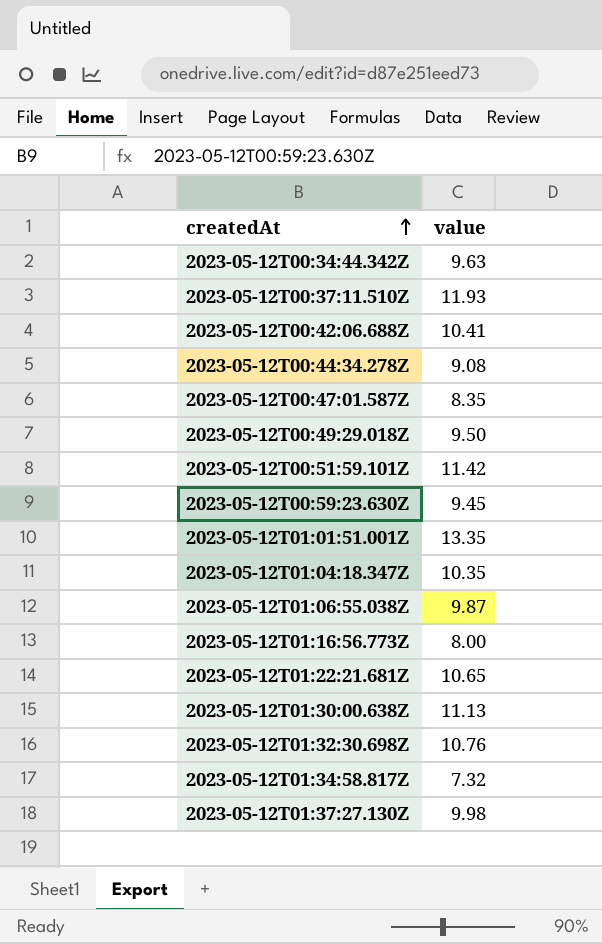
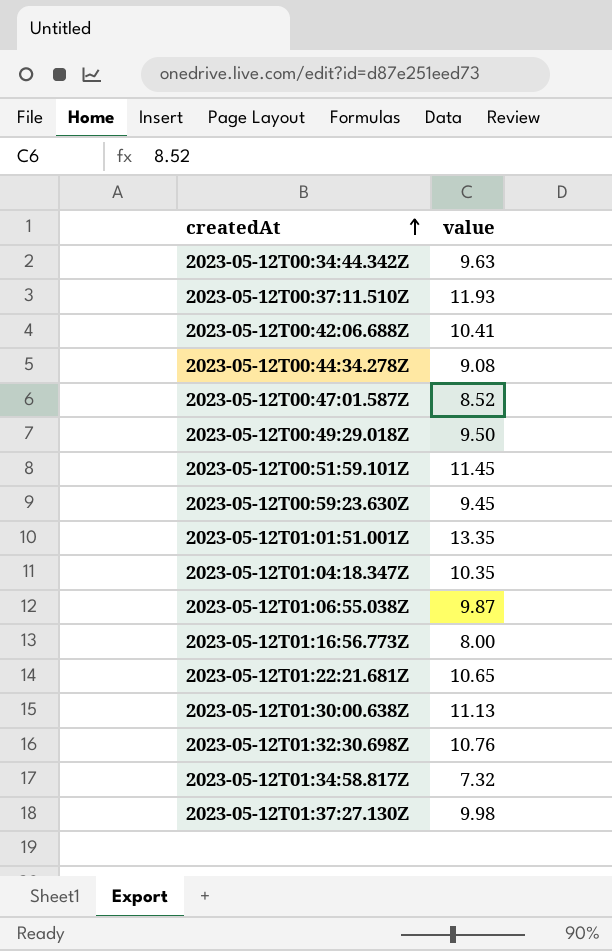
2023-05-12T00:47:01.587Z | value: 8.35 -> 8.52
2023-05-12T00:51:59.101Z | value: 11.42 -> 11.45

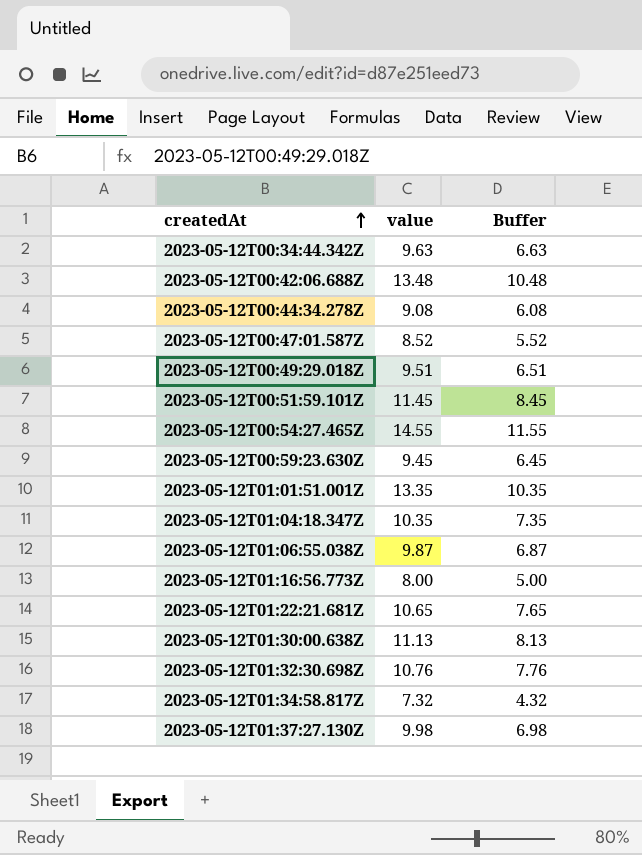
column Buffer | formula: none -> [value] - 3
row 2023-05-12T00:37:11.510Z: 11.93 -> none
2023-05-12T00:42:06.688Z | value: 10.41 -> 13.48
2023-05-12T00:49:29.018Z | value: 9.50 -> 9.51
row 2023-05-12T00:54:27.465Z: none -> 14.55 | 11.55

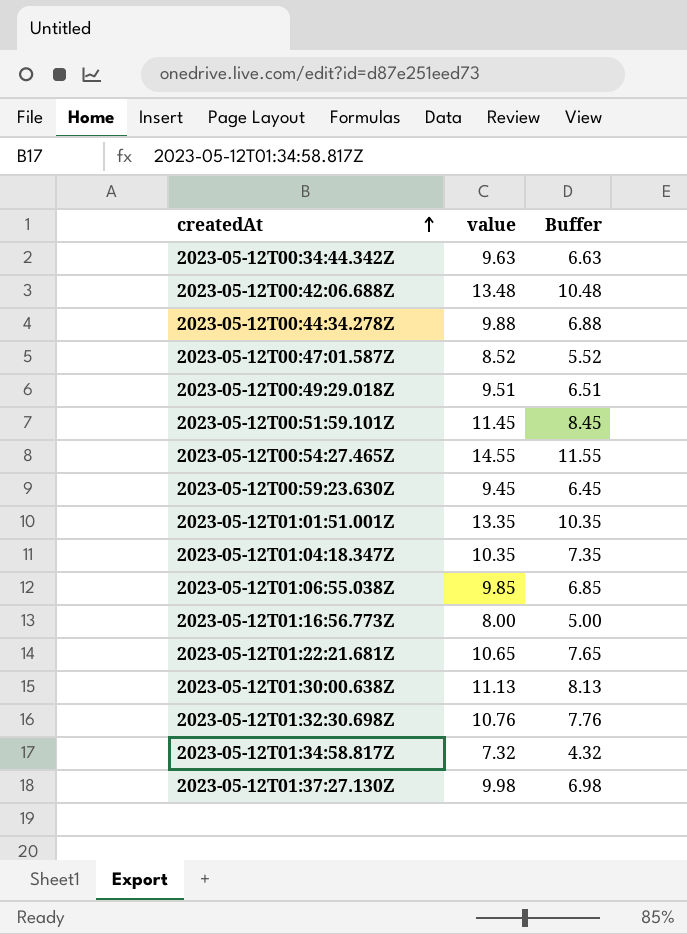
2023-05-12T00:44:34.278Z | value: 9.08 -> 9.88
2023-05-12T00:44:34.278Z | Buffer: 6.08 -> 6.88
2023-05-12T01:06:55.038Z | value: 9.87 -> 9.85
2023-05-12T01:06:55.038Z | Buffer: 6.87 -> 6.85

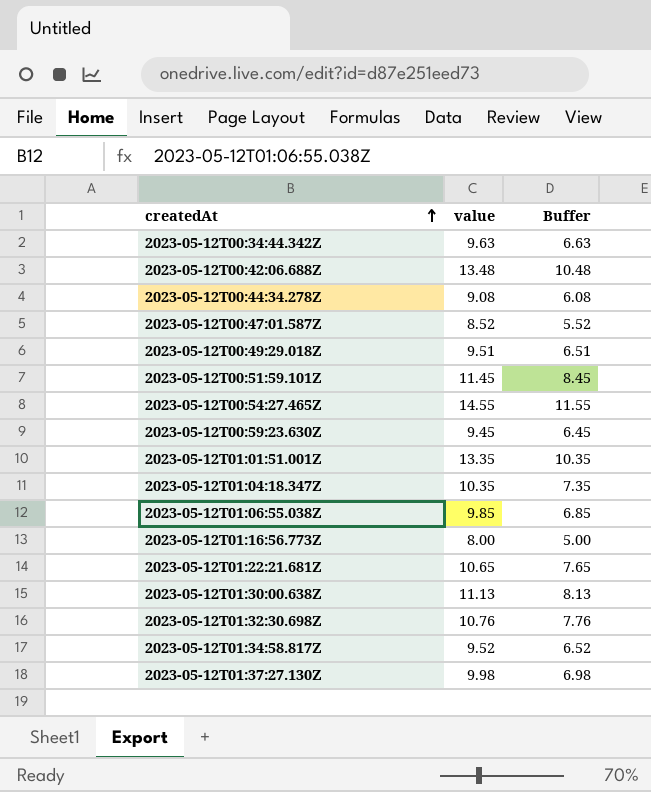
2023-05-12T00:44:34.278Z | value: 9.88 -> 9.08
2023-05-12T00:44:34.278Z | Buffer: 6.88 -> 6.08
2023-05-12T01:34:58.817Z | value: 7.32 -> 9.52
2023-05-12T01:34:58.817Z | Buffer: 4.32 -> 6.52

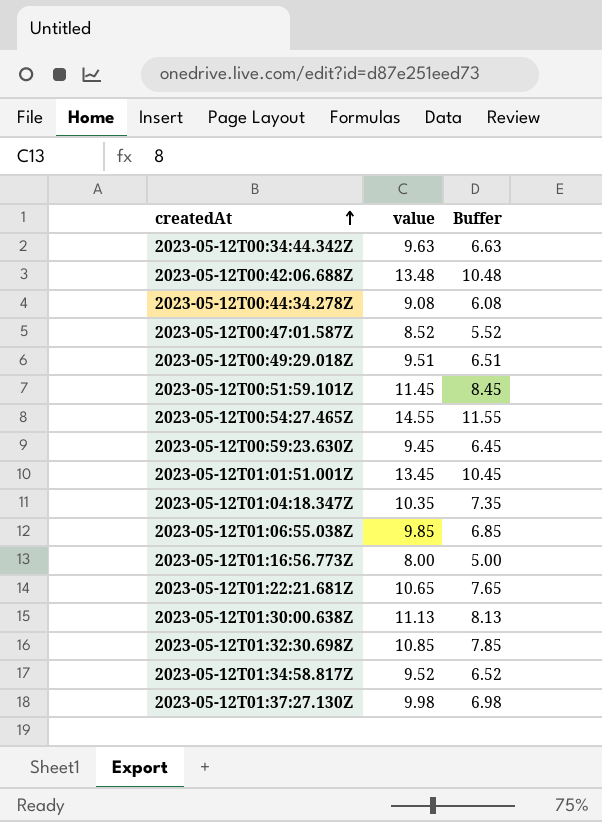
2023-05-12T01:01:51.001Z | value: 13.35 -> 13.45
2023-05-12T01:01:51.001Z | Buffer: 10.35 -> 10.45
2023-05-12T01:32:30.698Z | value: 10.76 -> 10.85
2023-05-12T01:32:30.698Z | Buffer: 7.76 -> 7.85

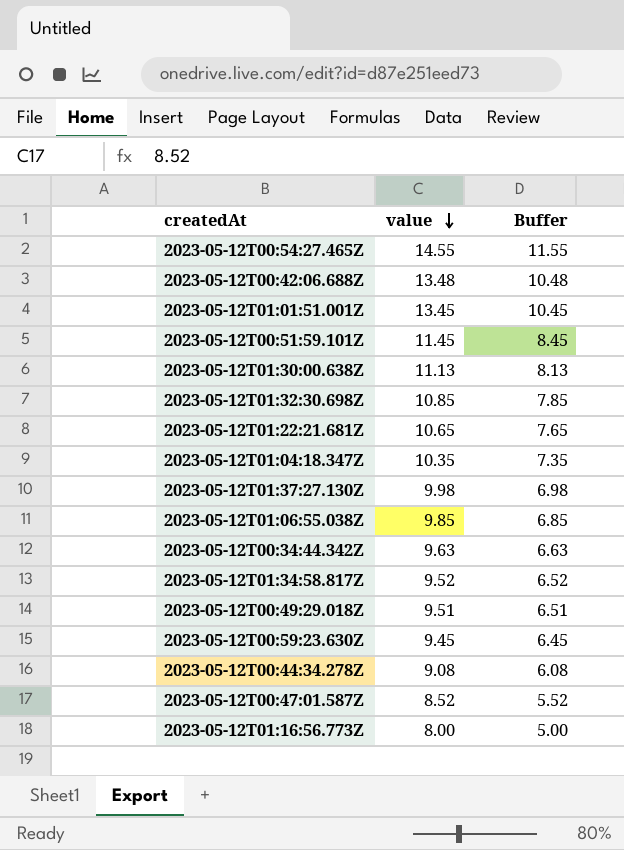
row order: createdAt ascending -> value descending

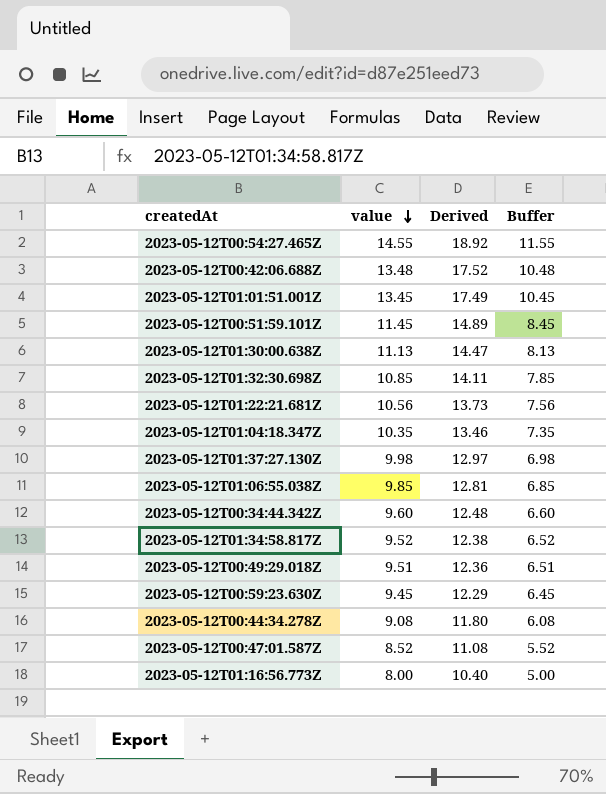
column Derived | formula: none -> [value] * 1.3
2023-05-12T01:22:21.681Z | value: 10.65 -> 10.56
2023-05-12T01:22:21.681Z | Buffer: 7.65 -> 7.56
2023-05-12T00:34:44.342Z | value: 9.63 -> 9.60
2023-05-12T00:34:44.342Z | Buffer: 6.63 -> 6.60

